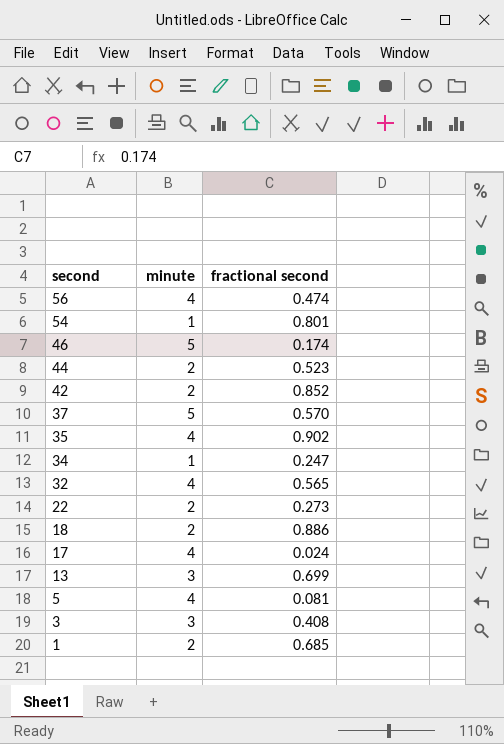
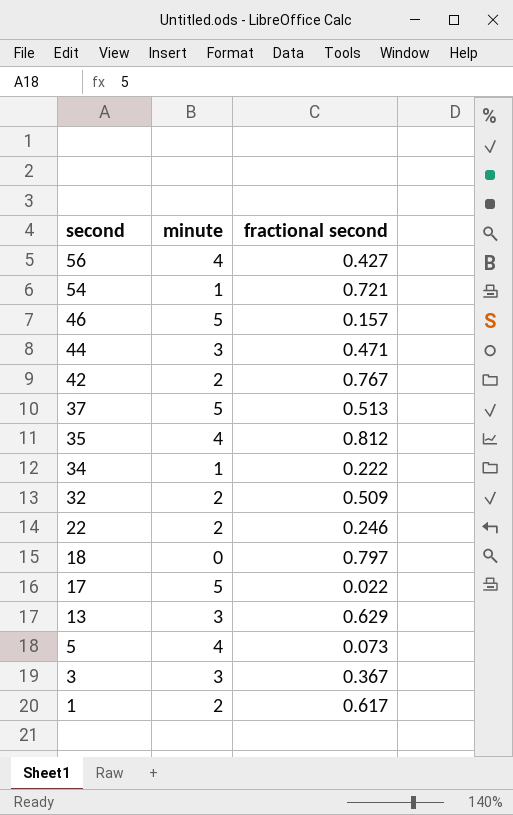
56 | fractional second: 0.474 -> 0.427
54 | fractional second: 0.801 -> 0.721
46 | fractional second: 0.174 -> 0.157
44 | minute: 2 -> 3
44 | fractional second: 0.523 -> 0.471
42 | fractional second: 0.852 -> 0.767
37 | fractional second: 0.570 -> 0.513
35 | fractional second: 0.902 -> 0.812
34 | fractional second: 0.247 -> 0.222
32 | minute: 4 -> 2
32 | fractional second: 0.565 -> 0.509
22 | fractional second: 0.273 -> 0.246
18 | minute: 2 -> 0
18 | fractional second: 0.886 -> 0.797
17 | minute: 4 -> 5
17 | fractional second: 0.024 -> 0.022
13 | fractional second: 0.699 -> 0.629
5 | fractional second: 0.081 -> 0.073
3 | fractional second: 0.408 -> 0.367
1 | fractional second: 0.685 -> 0.617

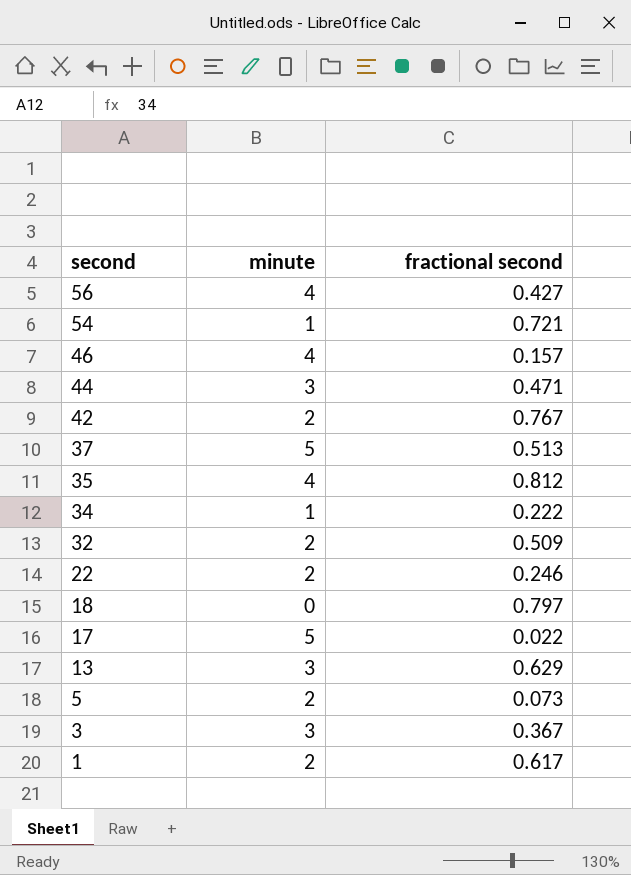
46 | minute: 5 -> 4
5 | minute: 4 -> 2

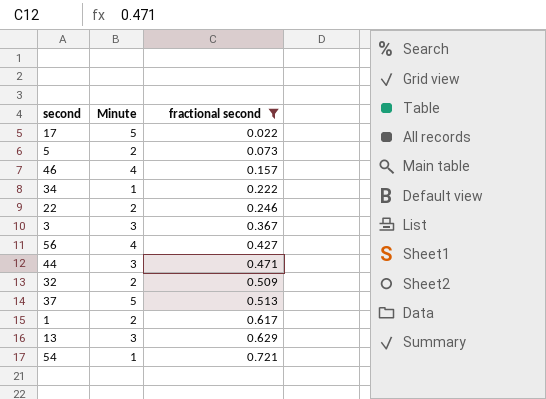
filter: none -> fractional second <= 0.721
row order: second descending -> fractional second ascending
column name: minute -> Minute

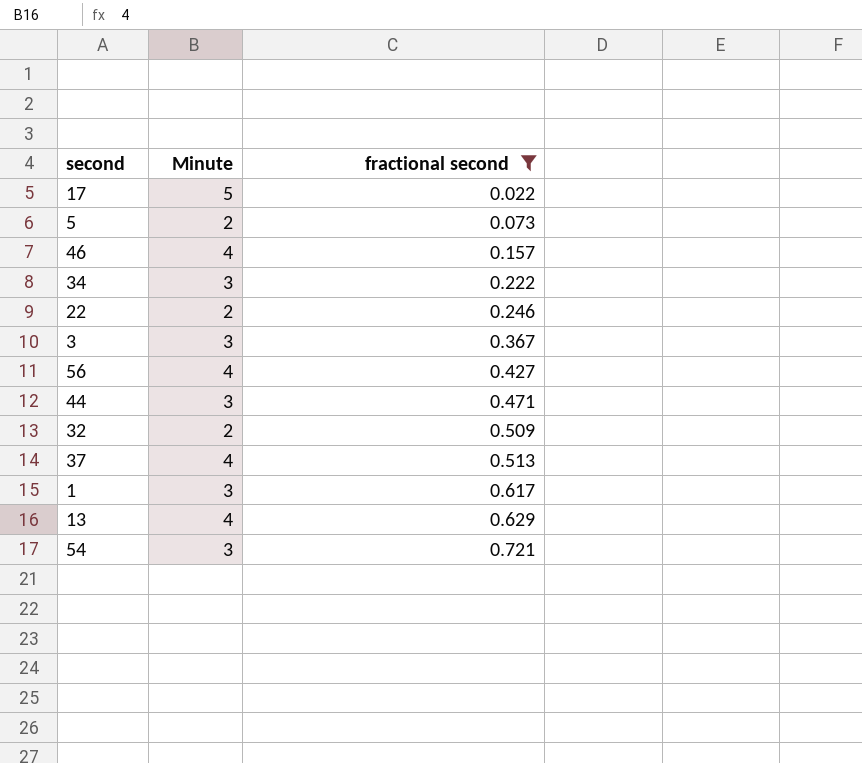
34 | Minute: 1 -> 3
37 | Minute: 5 -> 4
1 | Minute: 2 -> 3
13 | Minute: 3 -> 4
54 | Minute: 1 -> 3

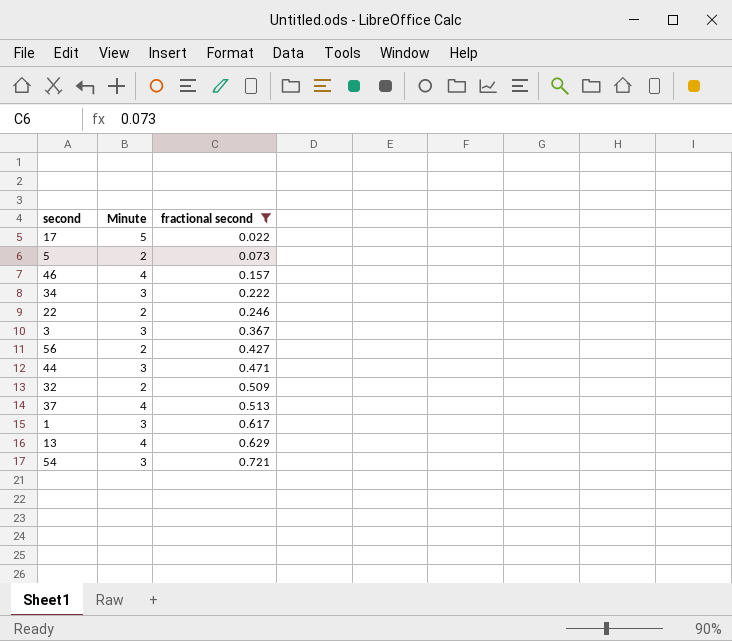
56 | Minute: 4 -> 2

